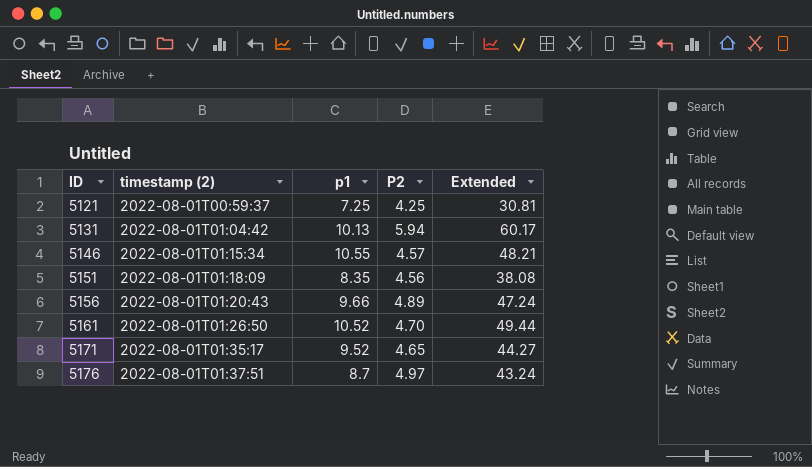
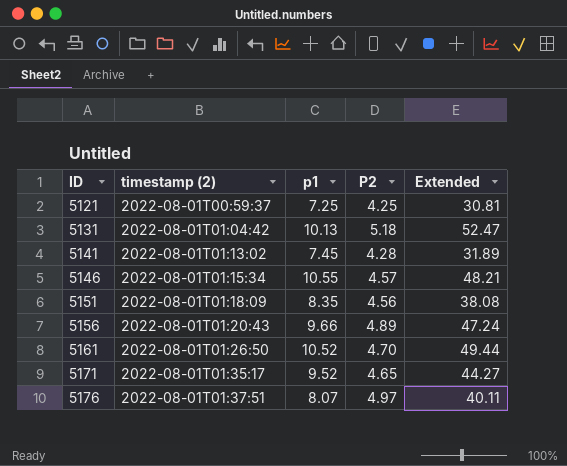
5131 | P2: 5.94 -> 5.18
5131 | Extended: 60.17 -> 52.47
row 5141: none -> 2022-08-01T01:13:02 | 7.45 | 4.28 | 31.89
5176 | p1: 8.7 -> 8.07
5176 | Extended: 43.24 -> 40.11

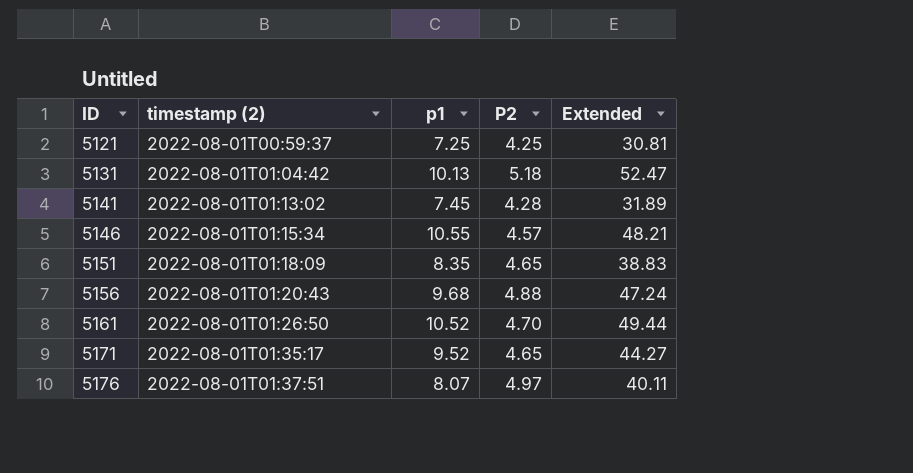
5151 | P2: 4.56 -> 4.65
5151 | Extended: 38.08 -> 38.83
5156 | p1: 9.66 -> 9.68
5156 | P2: 4.89 -> 4.88

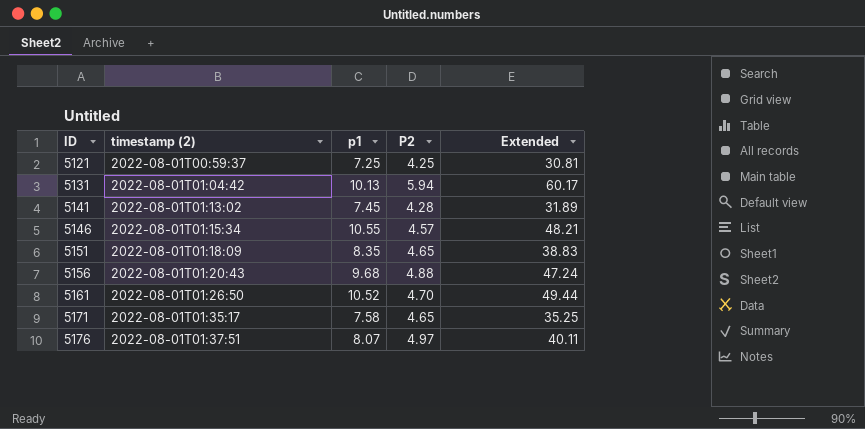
5131 | P2: 5.18 -> 5.94
5131 | Extended: 52.47 -> 60.17
5171 | p1: 9.52 -> 7.58
5171 | Extended: 44.27 -> 35.25

